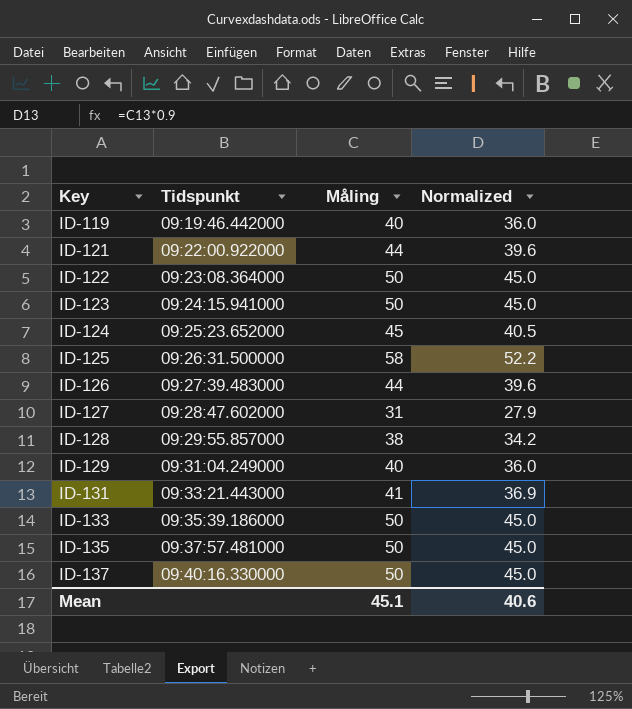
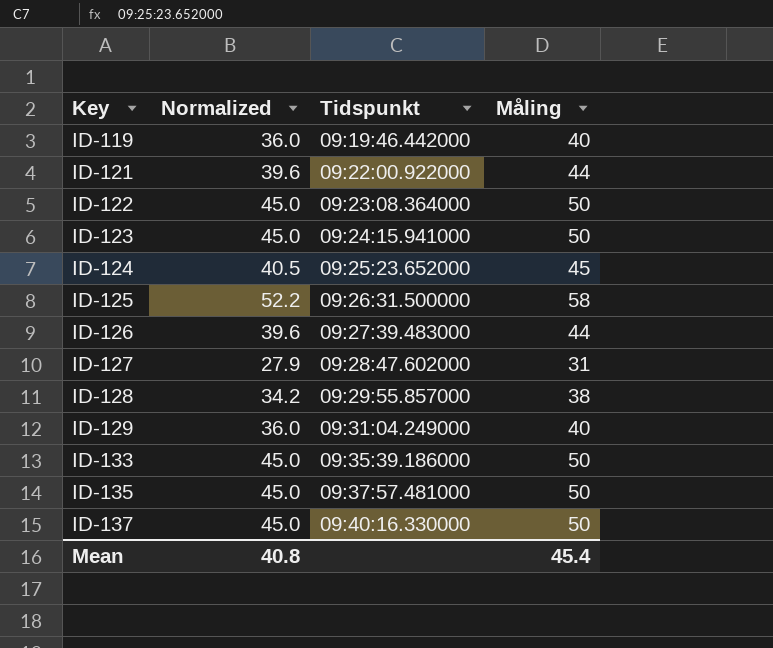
column Normalized | position: 4 -> 2
row ID-131: 09:33:21.443000 | 41 | 36.9 -> none
Mean | Normalized: 40.6 -> 40.8
Mean | Måling: 45.1 -> 45.4

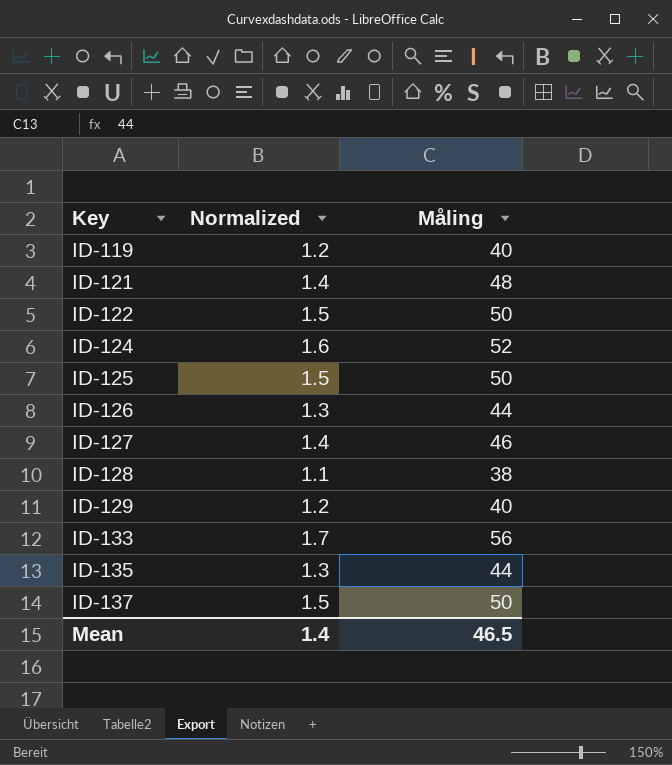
column Tidspunkt | position: 3 -> none
column Normalized | formula: [Måling] * 0.9 -> [Måling] * 0.03
row ID-123: 45.0 | 09:24:15.941000 | 50 -> none
ID-121 | Måling: 44 -> 48
ID-124 | Måling: 45 -> 52
ID-125 | Måling: 58 -> 50
ID-127 | Måling: 31 -> 46
ID-133 | Måling: 50 -> 56
ID-135 | Måling: 50 -> 44
Mean | Normalized: 40.8 -> 1.4
Mean | Måling: 45.4 -> 46.5

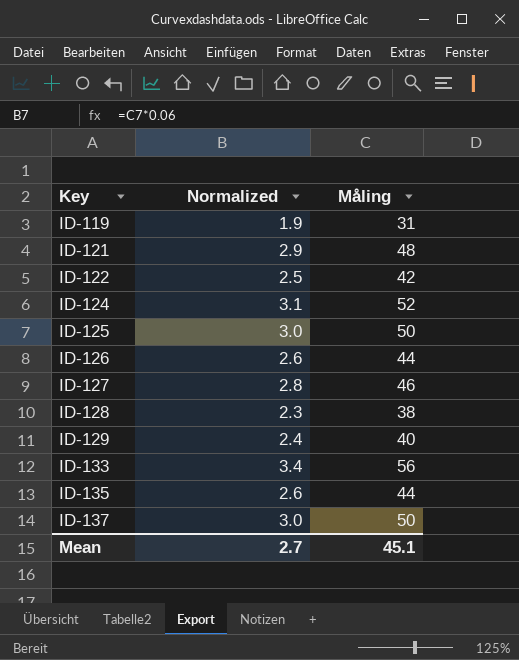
column Normalized | formula: [Måling] * 0.03 -> [Måling] * 0.06
ID-119 | Måling: 40 -> 31
ID-122 | Måling: 50 -> 42
Mean | Normalized: 1.4 -> 2.7
Mean | Måling: 46.5 -> 45.1

